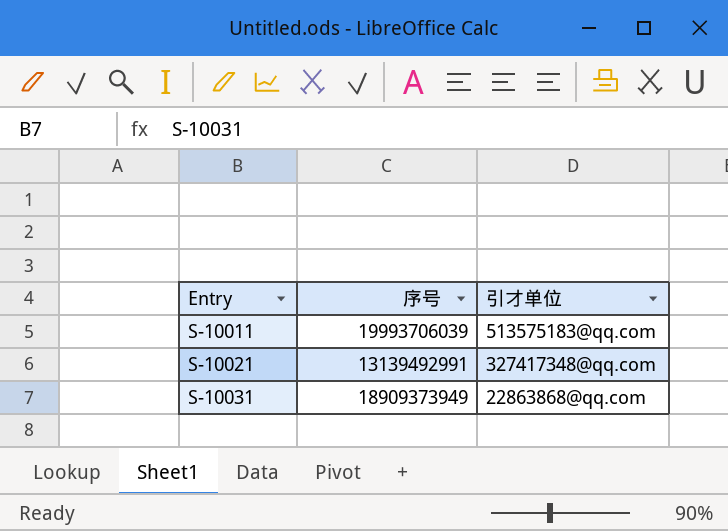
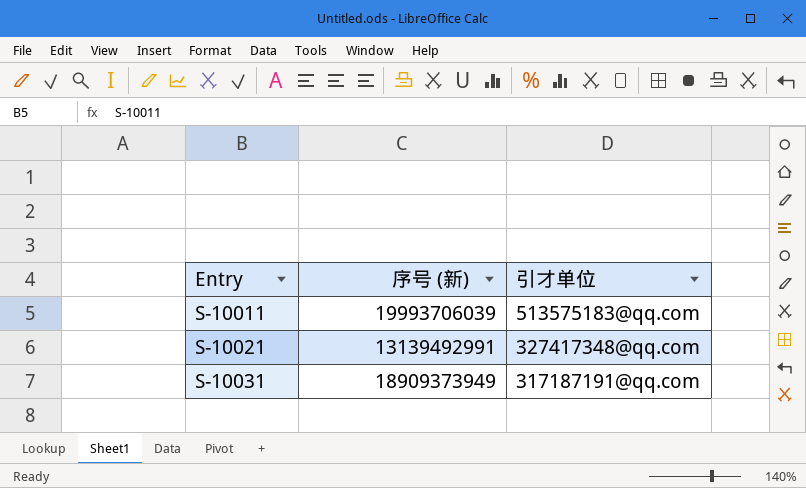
column name: 序号 -> 序号 (新)
S-10031 | 引才单位: 22863868@qq.com -> 317187191@qq.com

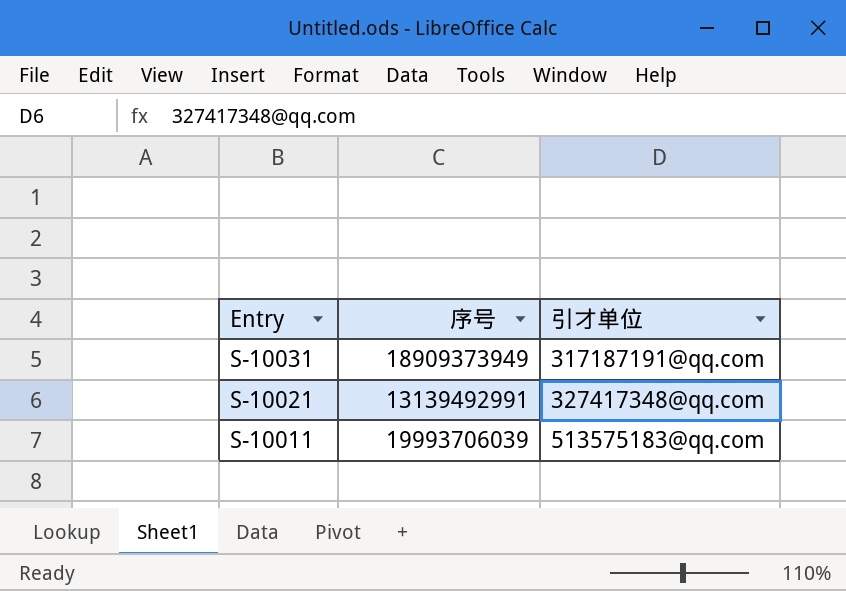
row order: Entry ascending -> Entry descending
column name: 序号 (新) -> 序号

